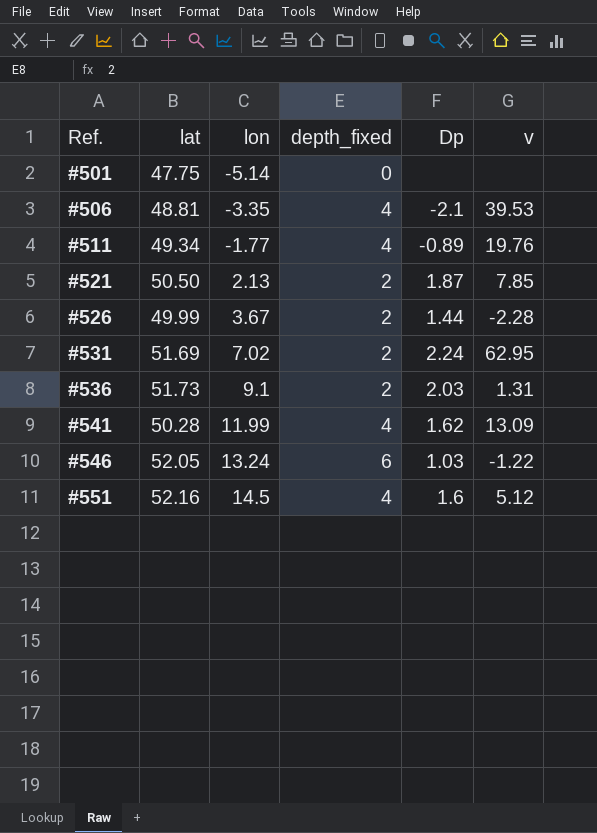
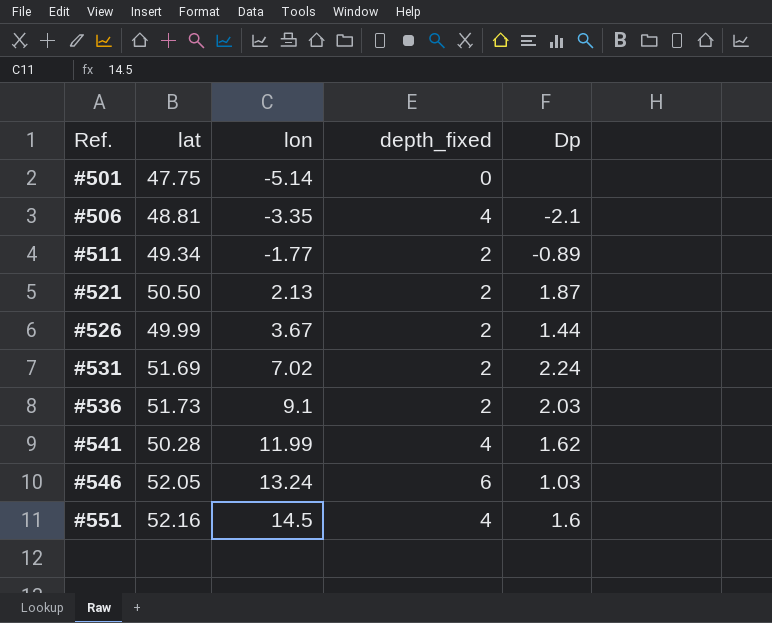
column v | position: 6 -> none
#511 | depth_fixed: 4 -> 2

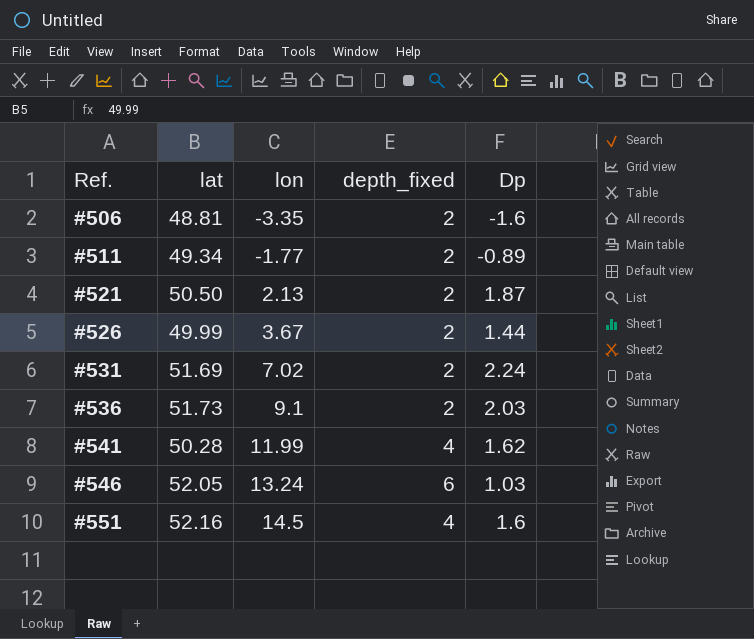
row #501: 47.75 | -5.14 | 0 | none -> none
#506 | depth_fixed: 4 -> 2
#506 | Dp: -2.1 -> -1.6

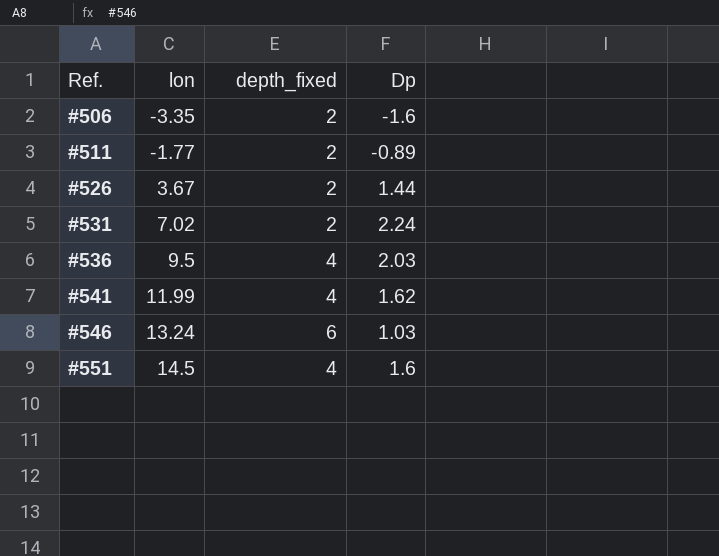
column lat | position: 2 -> none
row #521: 50.50 | 2.13 | 2 | 1.87 -> none
#536 | lon: 9.1 -> 9.5
#536 | depth_fixed: 2 -> 4

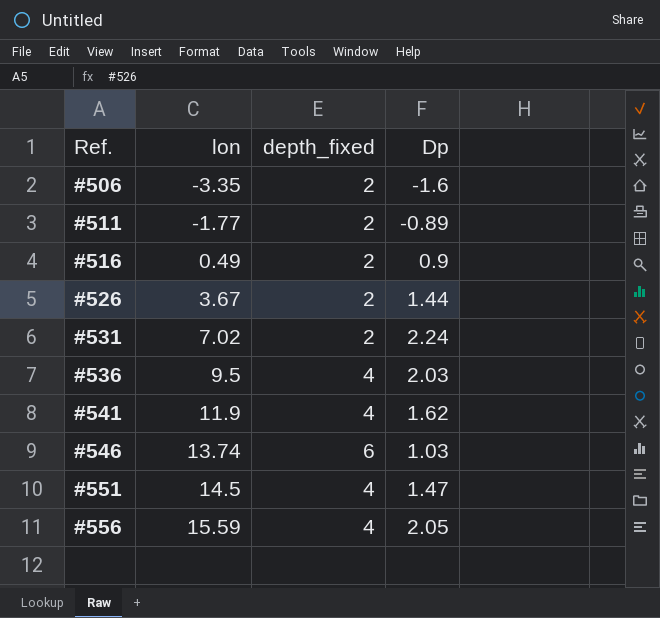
row #516: none -> 0.49 | 2 | 0.9
#541 | lon: 11.99 -> 11.9
#546 | lon: 13.24 -> 13.74
#551 | Dp: 1.6 -> 1.47
row #556: none -> 15.59 | 4 | 2.05

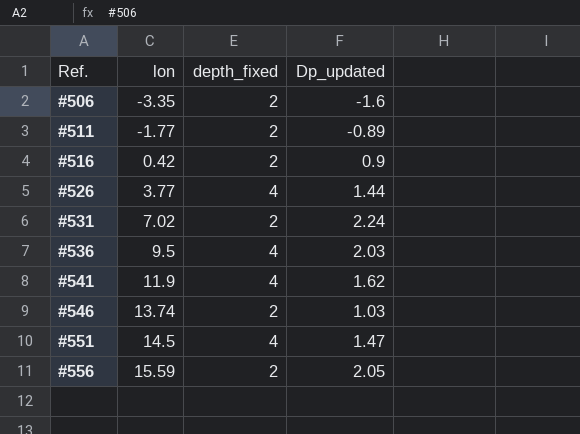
column name: Dp -> Dp_updated
#516 | lon: 0.49 -> 0.42
#526 | lon: 3.67 -> 3.77
#526 | depth_fixed: 2 -> 4
#546 | depth_fixed: 6 -> 2
#556 | depth_fixed: 4 -> 2

